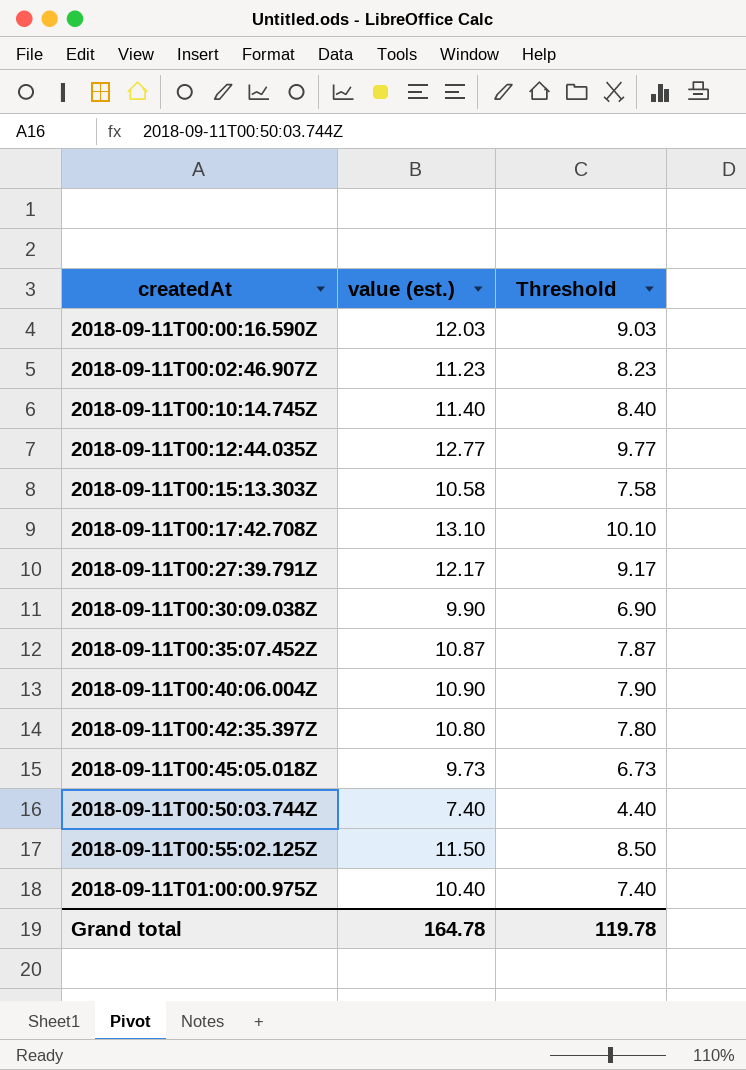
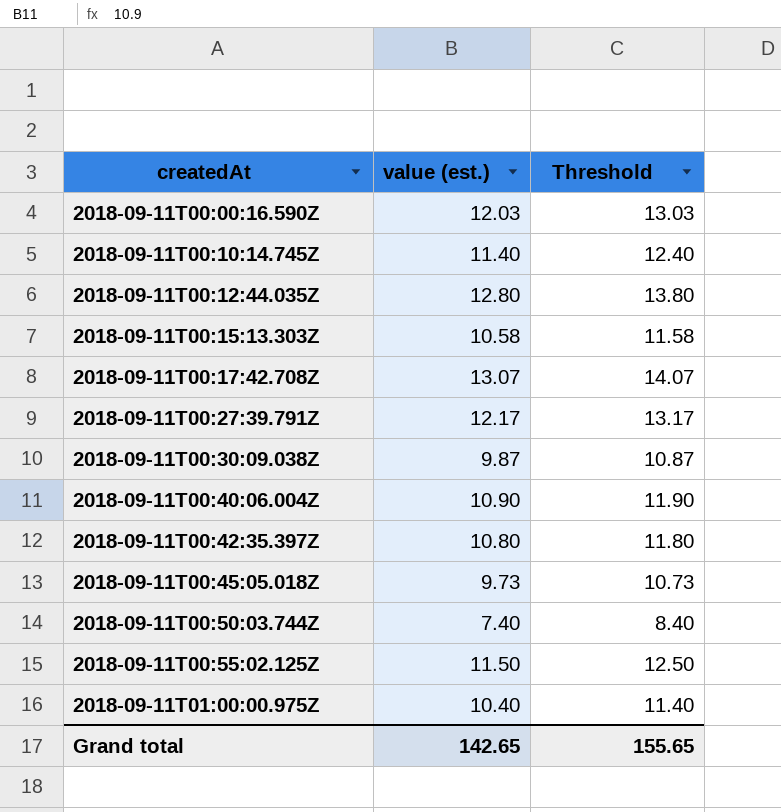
column Threshold | formula: [value (est.)] - 3 -> [value (est.)] + 1
row 2018-09-11T00:02:46.907Z: 11.23 | 8.23 -> none
row 2018-09-11T00:35:07.452Z: 10.87 | 7.87 -> none
2018-09-11T00:12:44.035Z | value (est.): 12.77 -> 12.80
2018-09-11T00:17:42.708Z | value (est.): 13.10 -> 13.07
2018-09-11T00:30:09.038Z | value (est.): 9.90 -> 9.87
Grand total | value (est.): 164.78 -> 142.65
Grand total | Threshold: 119.78 -> 155.65

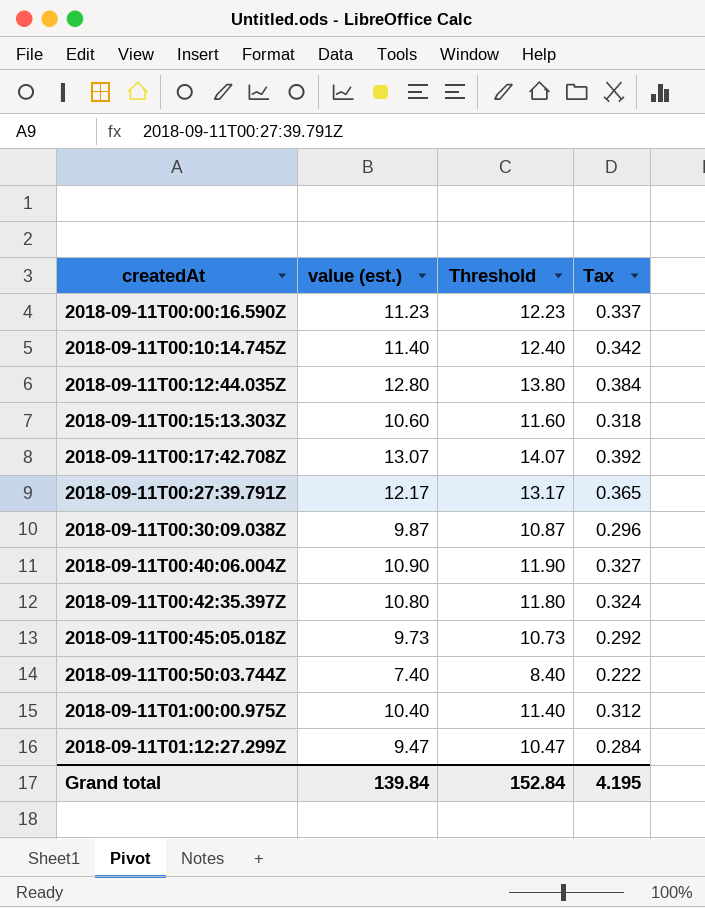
column Tax | formula: none -> [value (est.)] * 0.03
row 2018-09-11T00:55:02.125Z: 11.50 | 12.50 -> none
2018-09-11T00:00:16.590Z | value (est.): 12.03 -> 11.23
2018-09-11T00:00:16.590Z | Threshold: 13.03 -> 12.23
2018-09-11T00:15:13.303Z | value (est.): 10.58 -> 10.60
2018-09-11T00:15:13.303Z | Threshold: 11.58 -> 11.60
row 2018-09-11T01:12:27.299Z: none -> 9.47 | 10.47 | 0.284
Grand total | value (est.): 142.65 -> 139.84
Grand total | Threshold: 155.65 -> 152.84

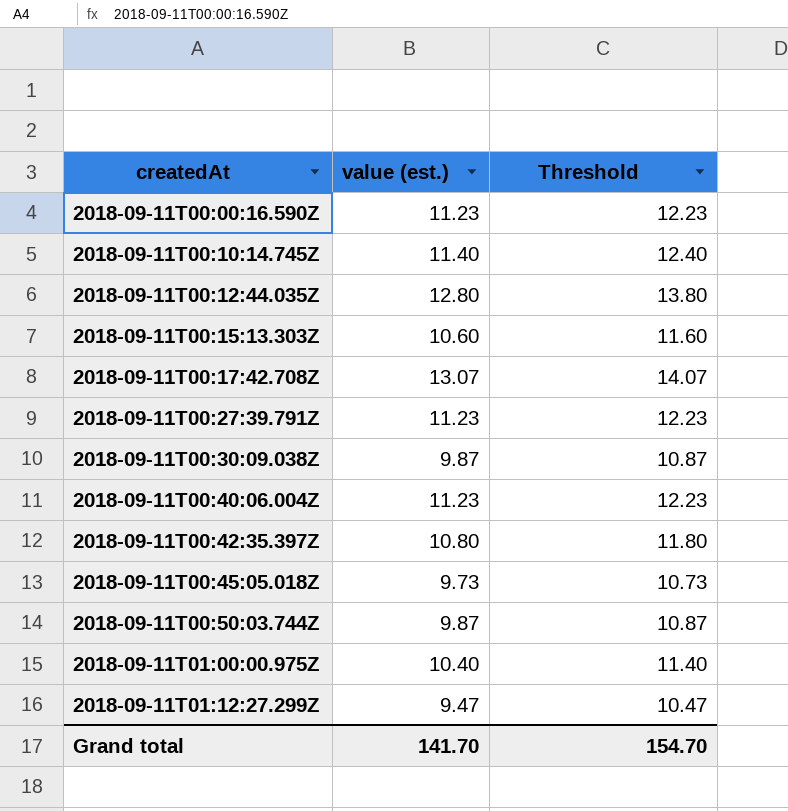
column Tax | formula: [value (est.)] * 0.03 -> none
2018-09-11T00:27:39.791Z | value (est.): 12.17 -> 11.23
2018-09-11T00:27:39.791Z | Threshold: 13.17 -> 12.23
2018-09-11T00:40:06.004Z | value (est.): 10.90 -> 11.23
2018-09-11T00:40:06.004Z | Threshold: 11.90 -> 12.23
2018-09-11T00:50:03.744Z | value (est.): 7.40 -> 9.87
2018-09-11T00:50:03.744Z | Threshold: 8.40 -> 10.87
Grand total | value (est.): 139.84 -> 141.70
Grand total | Threshold: 152.84 -> 154.70

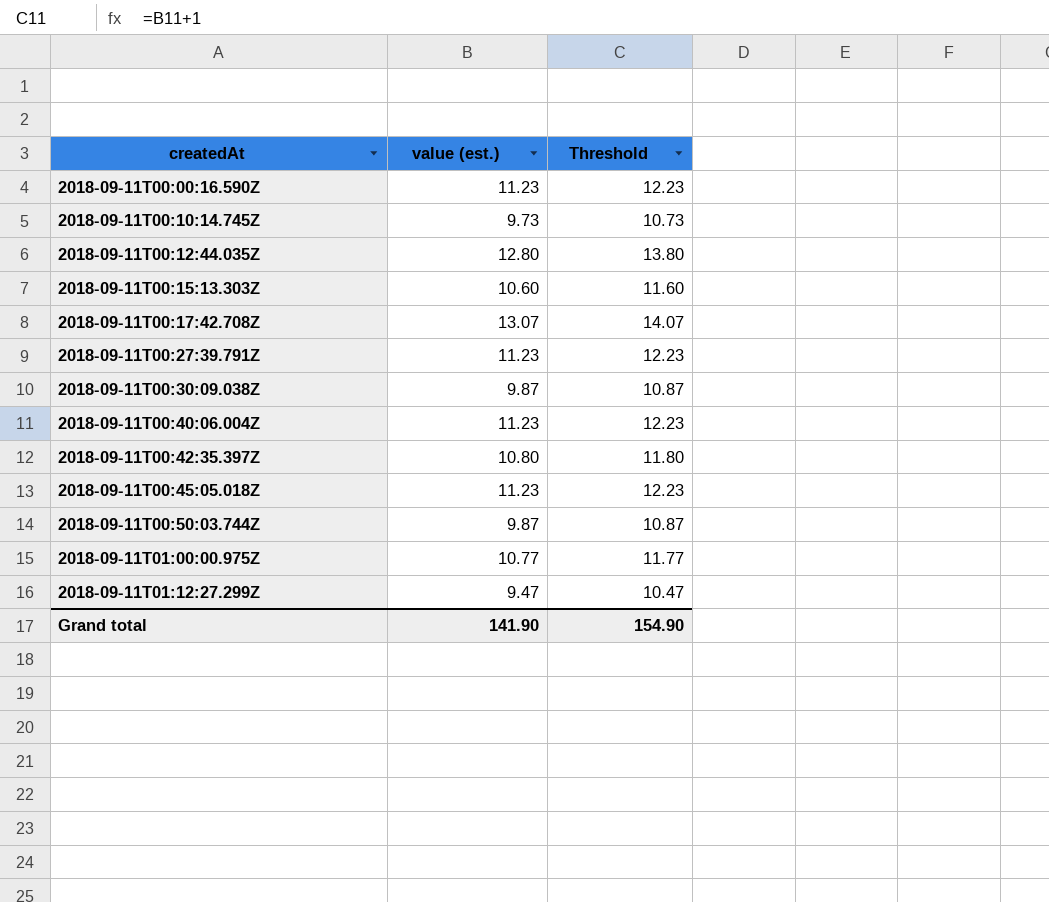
2018-09-11T00:10:14.745Z | value (est.): 11.40 -> 9.73
2018-09-11T00:10:14.745Z | Threshold: 12.40 -> 10.73
2018-09-11T00:45:05.018Z | value (est.): 9.73 -> 11.23
2018-09-11T00:45:05.018Z | Threshold: 10.73 -> 12.23
2018-09-11T01:00:00.975Z | value (est.): 10.40 -> 10.77
2018-09-11T01:00:00.975Z | Threshold: 11.40 -> 11.77
Grand total | value (est.): 141.70 -> 141.90
Grand total | Threshold: 154.70 -> 154.90

